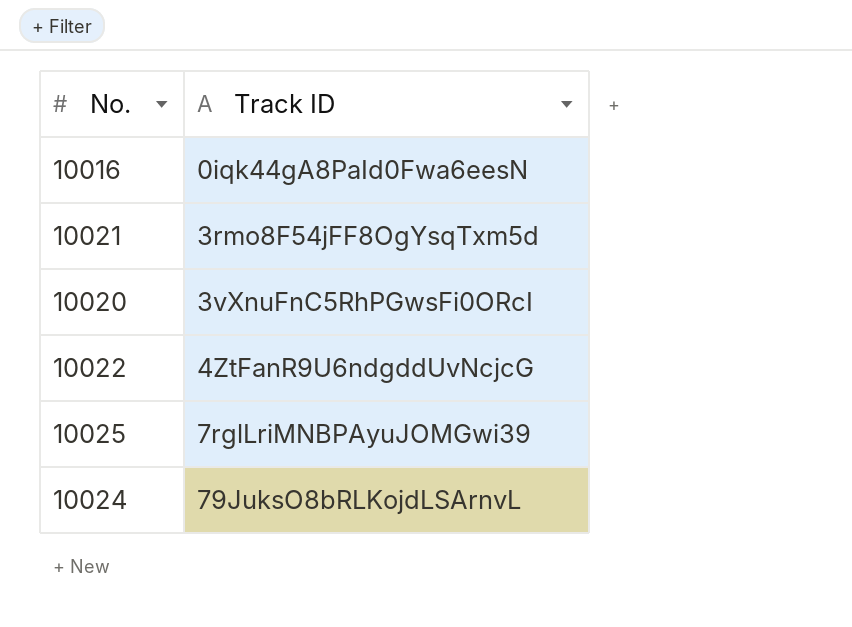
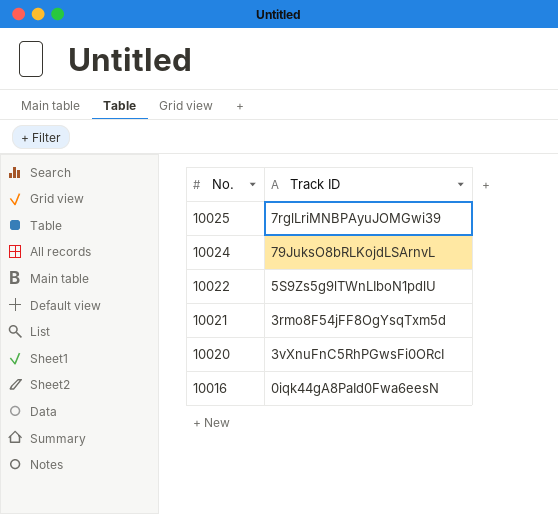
row order: Track ID ascending -> No. descending
10022 | Track ID: 4ZtFanR9U6ndgddUvNcjcG -> 5S9Zs5g9lTWnLIboN1pdlU

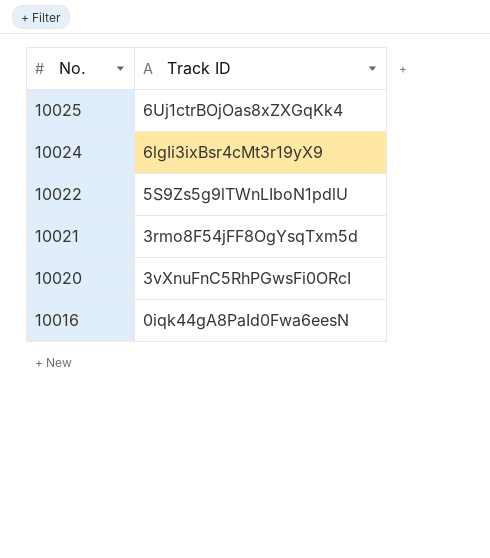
10025 | Track ID: 7rglLriMNBPAyuJOMGwi39 -> 6Uj1ctrBOjOas8xZXGqKk4
10024 | Track ID: 79JuksO8bRLKojdLSArnvL -> 6lgIi3ixBsr4cMt3r19yX9

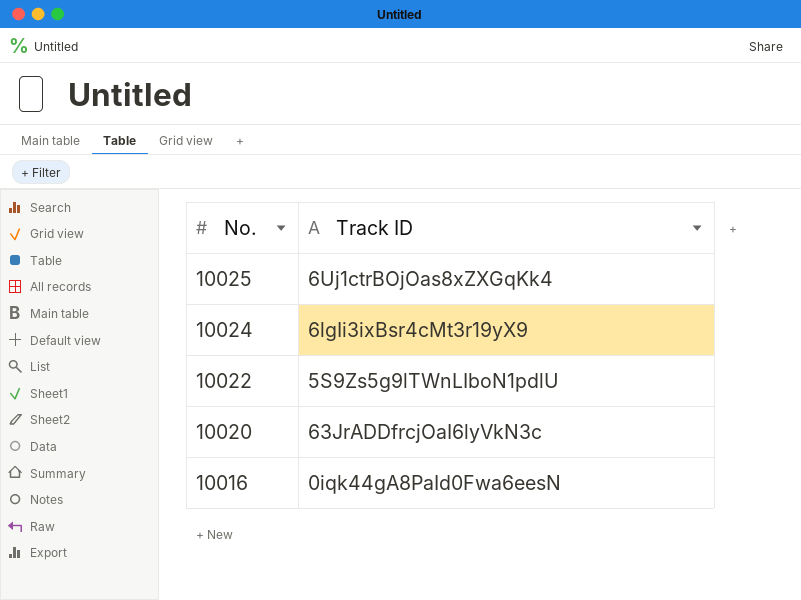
row 10021: 3rmo8F54jFF8OgYsqTxm5d -> none
10020 | Track ID: 3vXnuFnC5RhPGwsFi0ORcI -> 63JrADDfrcjOaI6lyVkN3c

